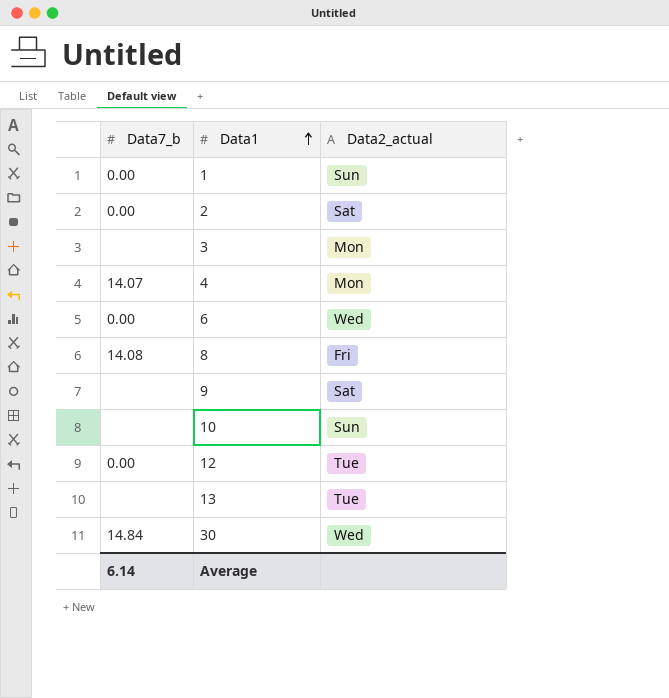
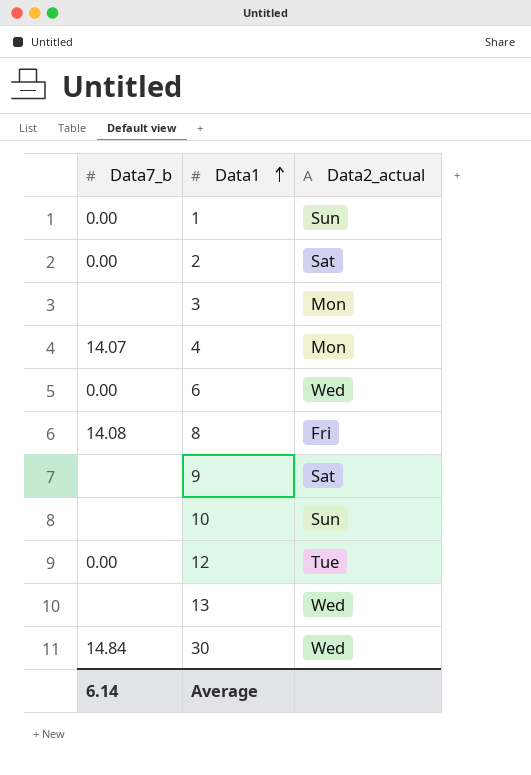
13 | Data2_actual: Tue -> Wed

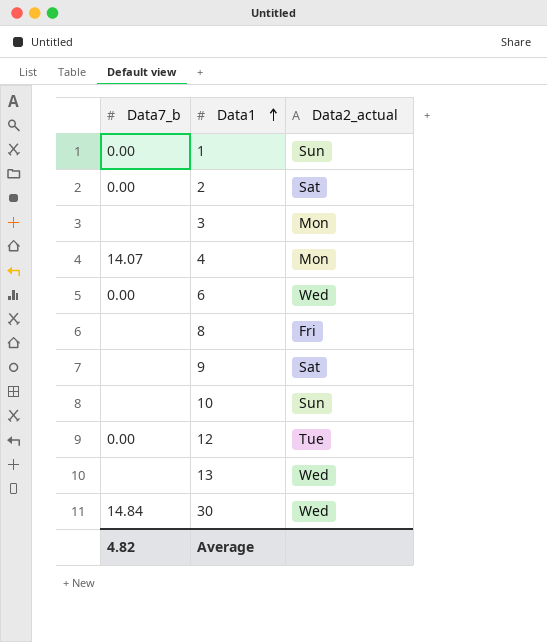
8 | Data7_b: 14.08 -> none
Average | Data7_b: 6.14 -> 4.82

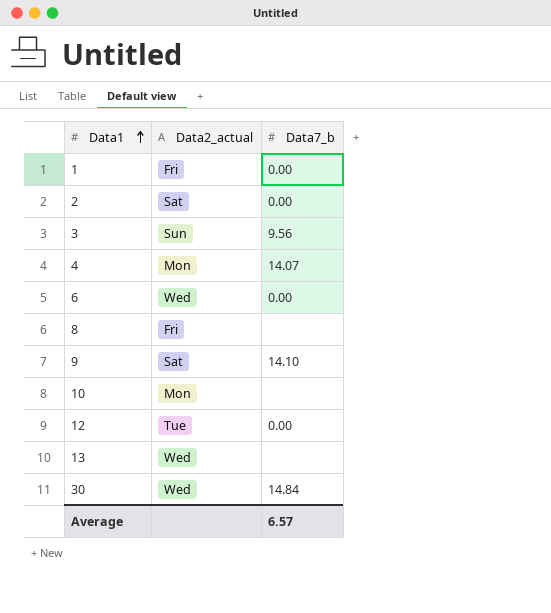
column Data7_b | position: 1 -> 3
1 | Data2_actual: Sun -> Fri
3 | Data2_actual: Mon -> Sun
3 | Data7_b: none -> 9.56
9 | Data7_b: none -> 14.10
10 | Data2_actual: Sun -> Mon
Average | Data7_b: 4.82 -> 6.57

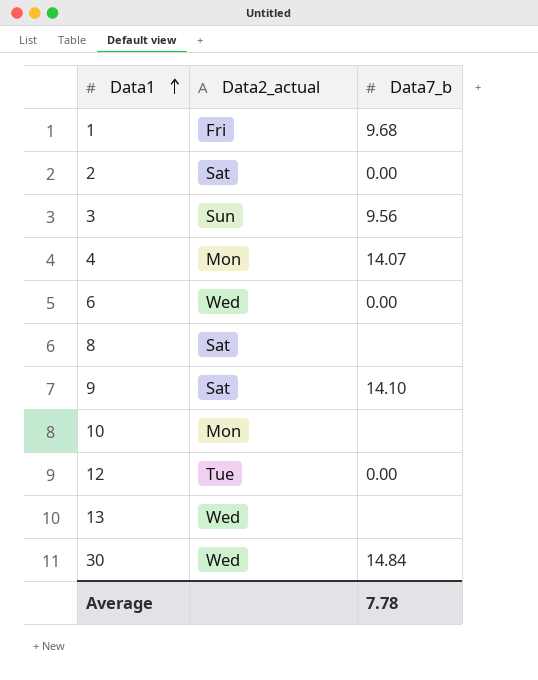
1 | Data7_b: 0.00 -> 9.68
8 | Data2_actual: Fri -> Sat
Average | Data7_b: 6.57 -> 7.78

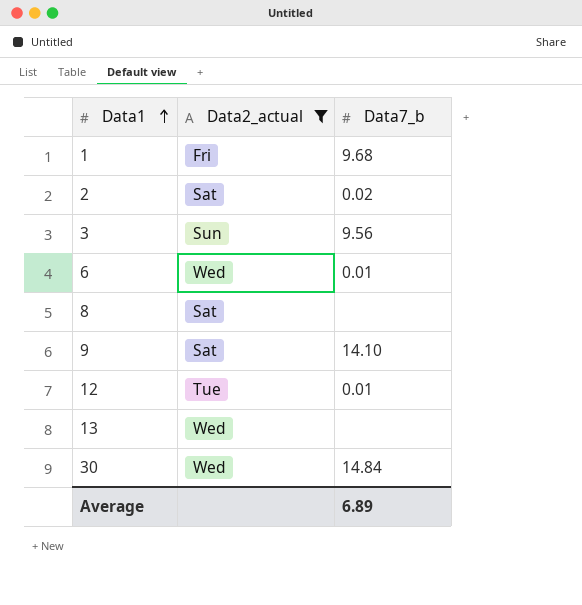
filter: none -> Data2_actual != Mon
2 | Data7_b: 0.00 -> 0.02
6 | Data7_b: 0.00 -> 0.01
12 | Data7_b: 0.00 -> 0.01
Average | Data7_b: 7.78 -> 6.89

